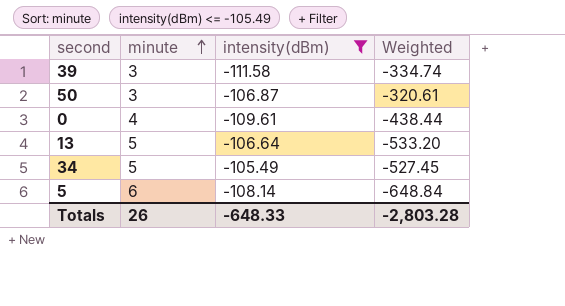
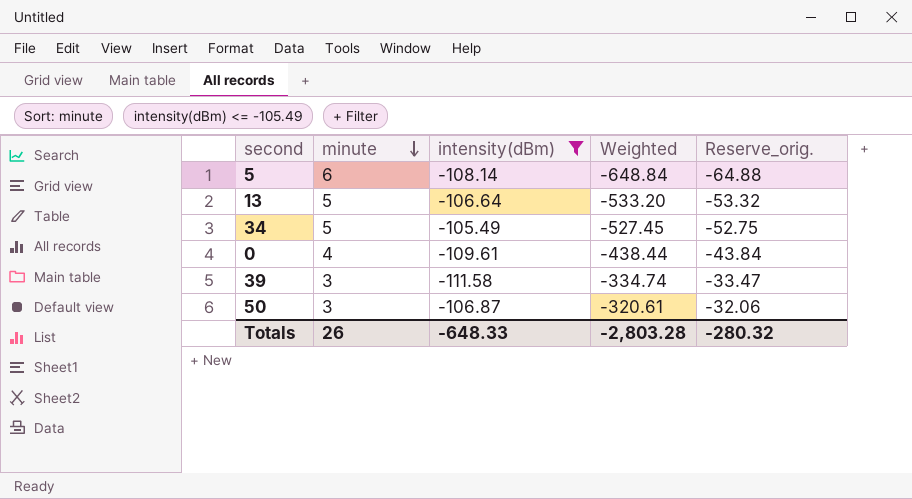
row order: minute ascending -> minute descending
column Reserve_orig. | formula: none -> [Weighted] * 0.1

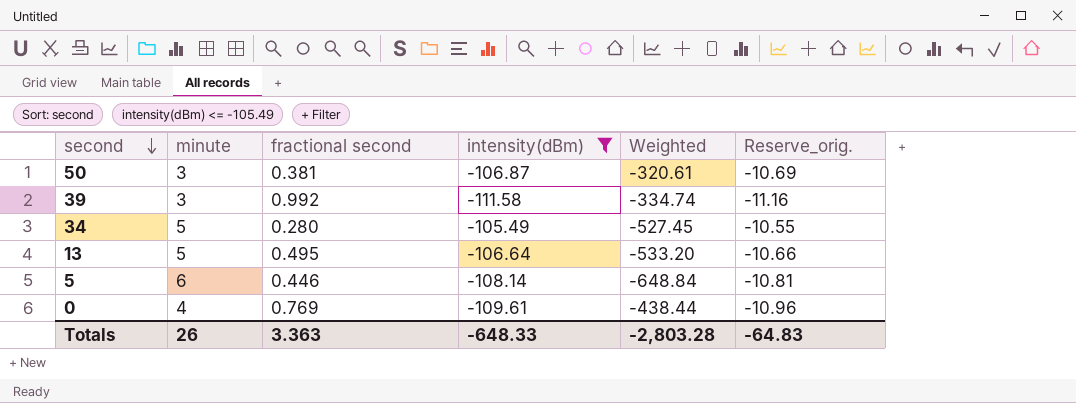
row order: minute descending -> second descending
column fractional second | position: none -> 3
column Reserve_orig. | formula: [Weighted] * 0.1 -> [intensity(dBm)] * 0.1
Totals | Reserve_orig.: -280.32 -> -64.83

